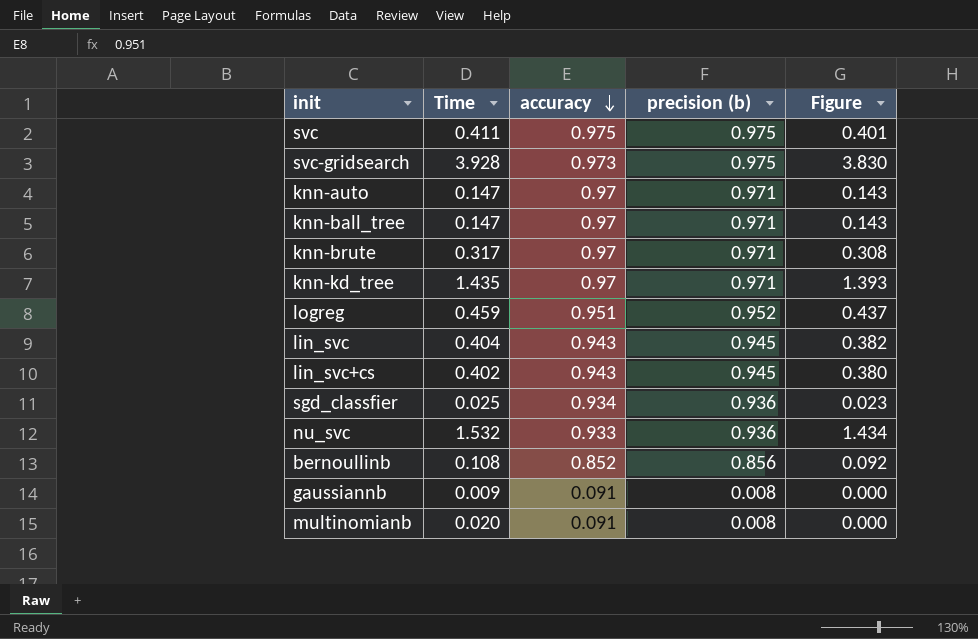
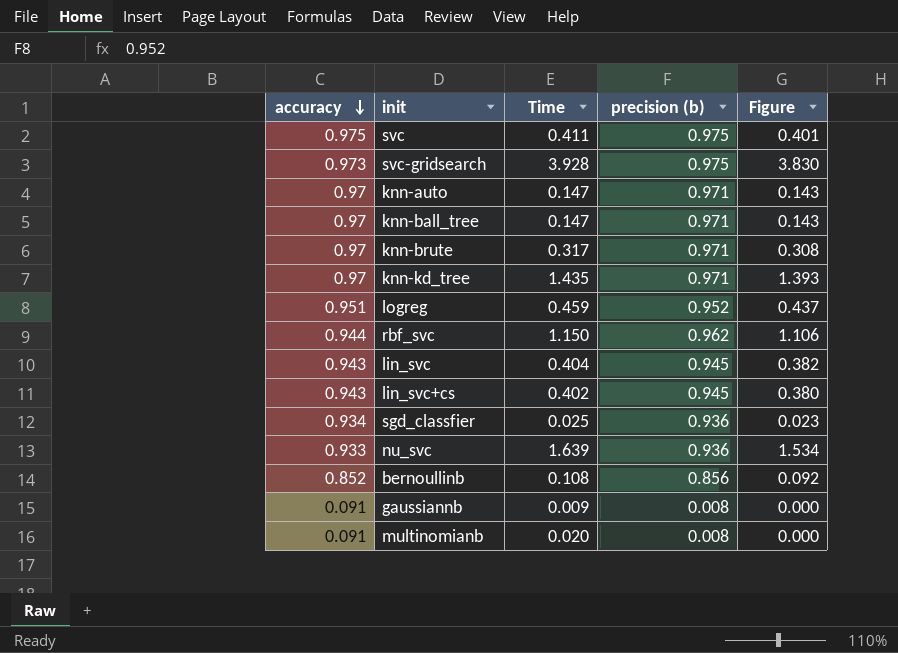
column accuracy | position: 3 -> 1
row rbf_svc: none -> 0.944 | 1.150 | 0.962 | 1.106
nu_svc | Time: 1.532 -> 1.639
nu_svc | Figure: 1.434 -> 1.534

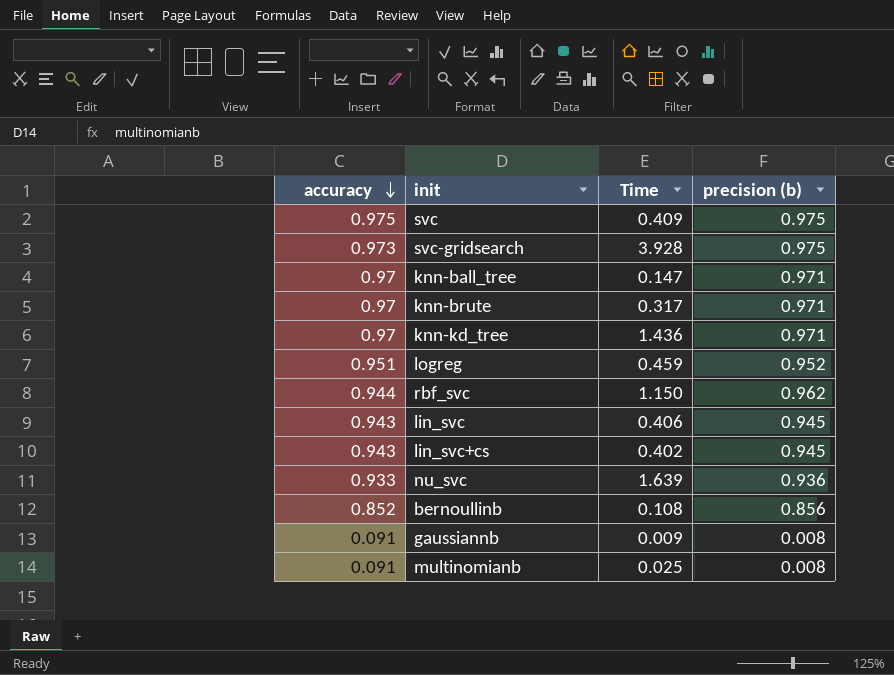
column Figure | formula: [Time] * [precision (b)] -> none
row knn-auto: 0.97 | 0.147 | 0.971 | 0.143 -> none
row sgd_classfier: 0.934 | 0.025 | 0.936 | 0.023 -> none
svc | Time: 0.411 -> 0.409
knn-kd_tree | Time: 1.435 -> 1.436
lin_svc | Time: 0.404 -> 0.406
multinomianb | Time: 0.020 -> 0.025

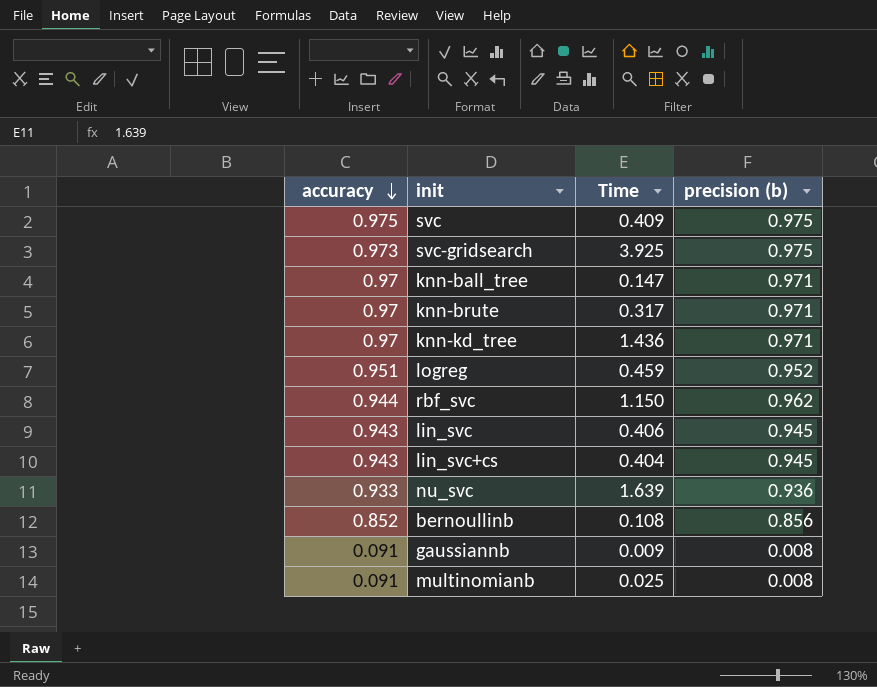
svc-gridsearch | Time: 3.928 -> 3.925
lin_svc+cs | Time: 0.402 -> 0.404

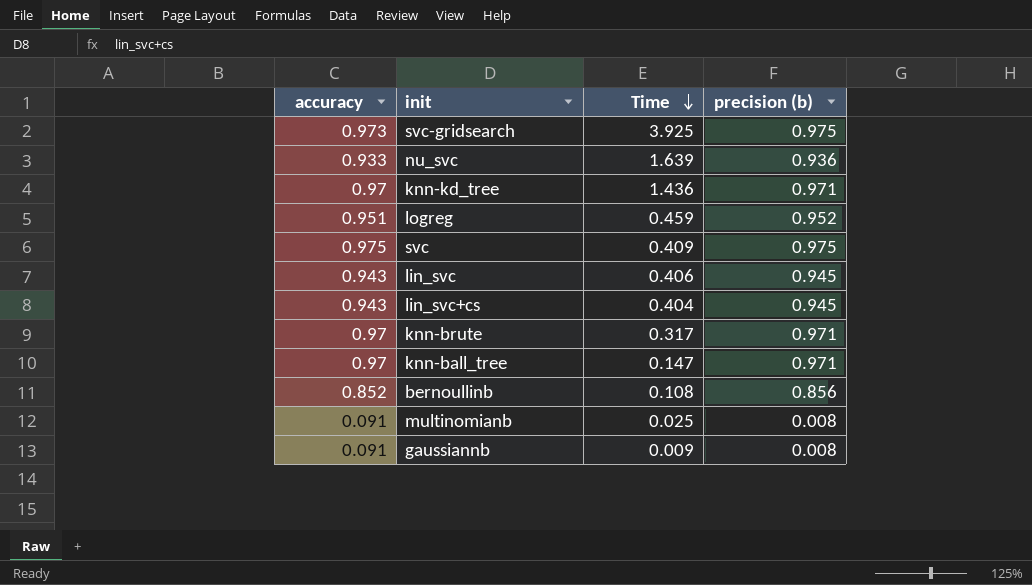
row order: accuracy descending -> Time descending
row rbf_svc: 0.944 | 1.150 | 0.962 -> none

